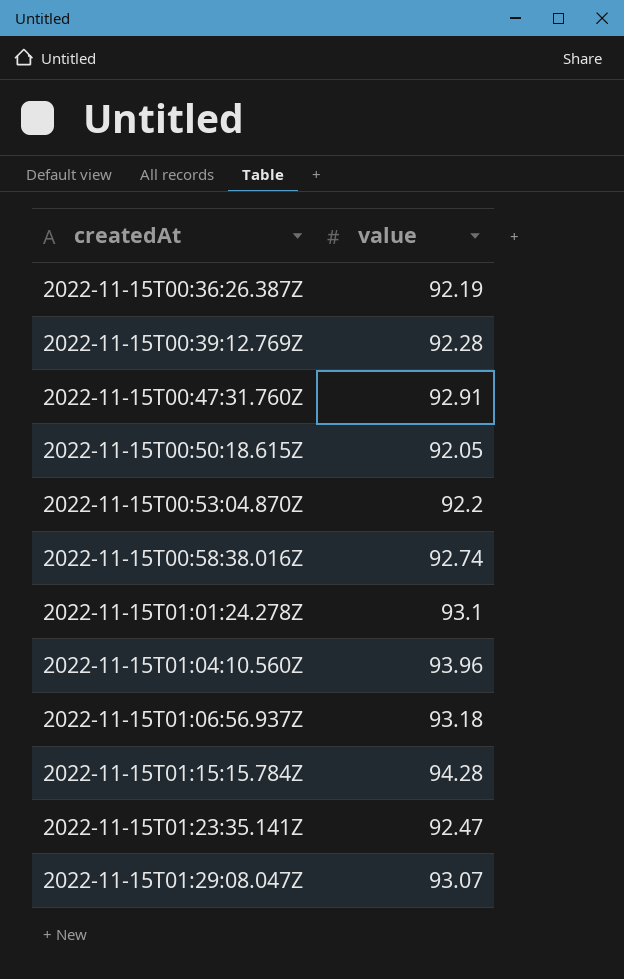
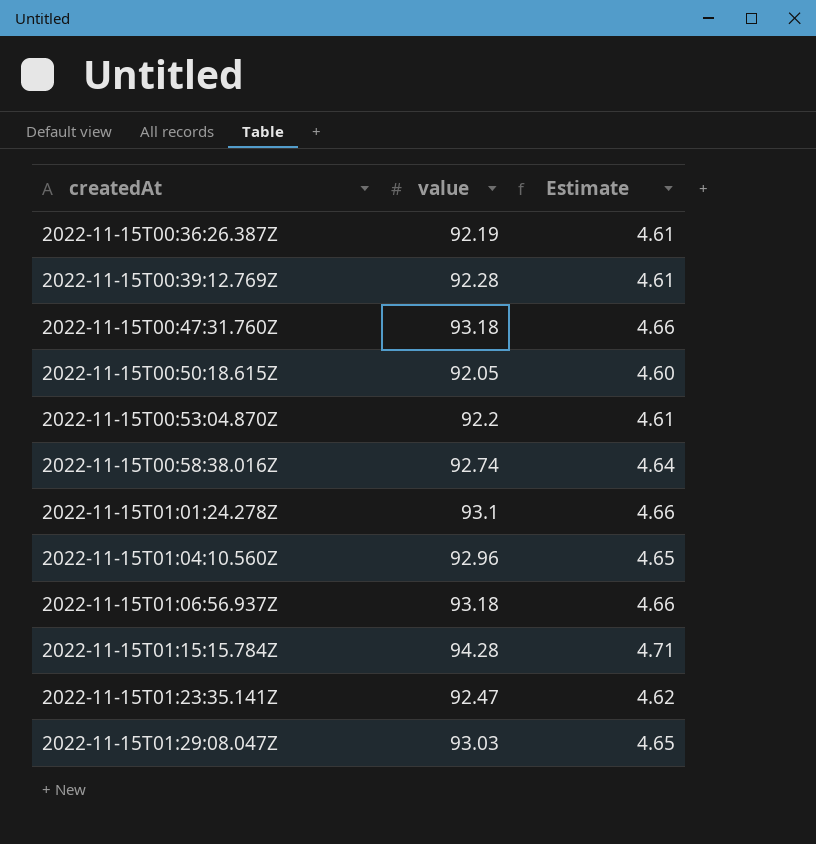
column Estimate | formula: none -> [value] * 0.05
2022-11-15T00:47:31.760Z | value: 92.91 -> 93.18
2022-11-15T01:04:10.560Z | value: 93.96 -> 92.96
2022-11-15T01:29:08.047Z | value: 93.07 -> 93.03

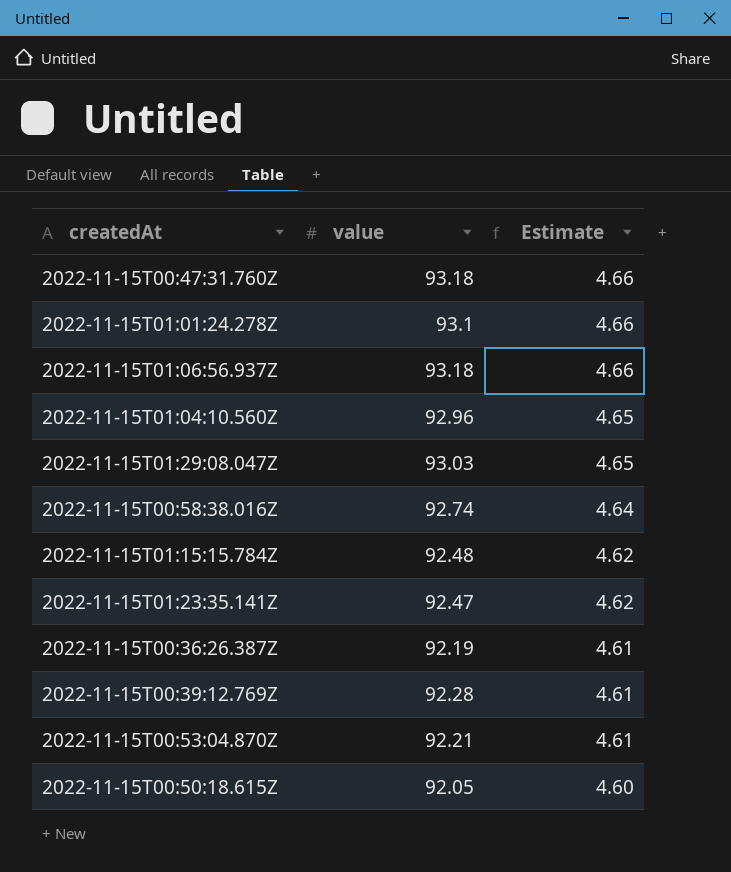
row order: createdAt ascending -> Estimate descending
2022-11-15T01:15:15.784Z | value: 94.28 -> 92.48
2022-11-15T01:15:15.784Z | Estimate: 4.71 -> 4.62
2022-11-15T00:53:04.870Z | value: 92.2 -> 92.21

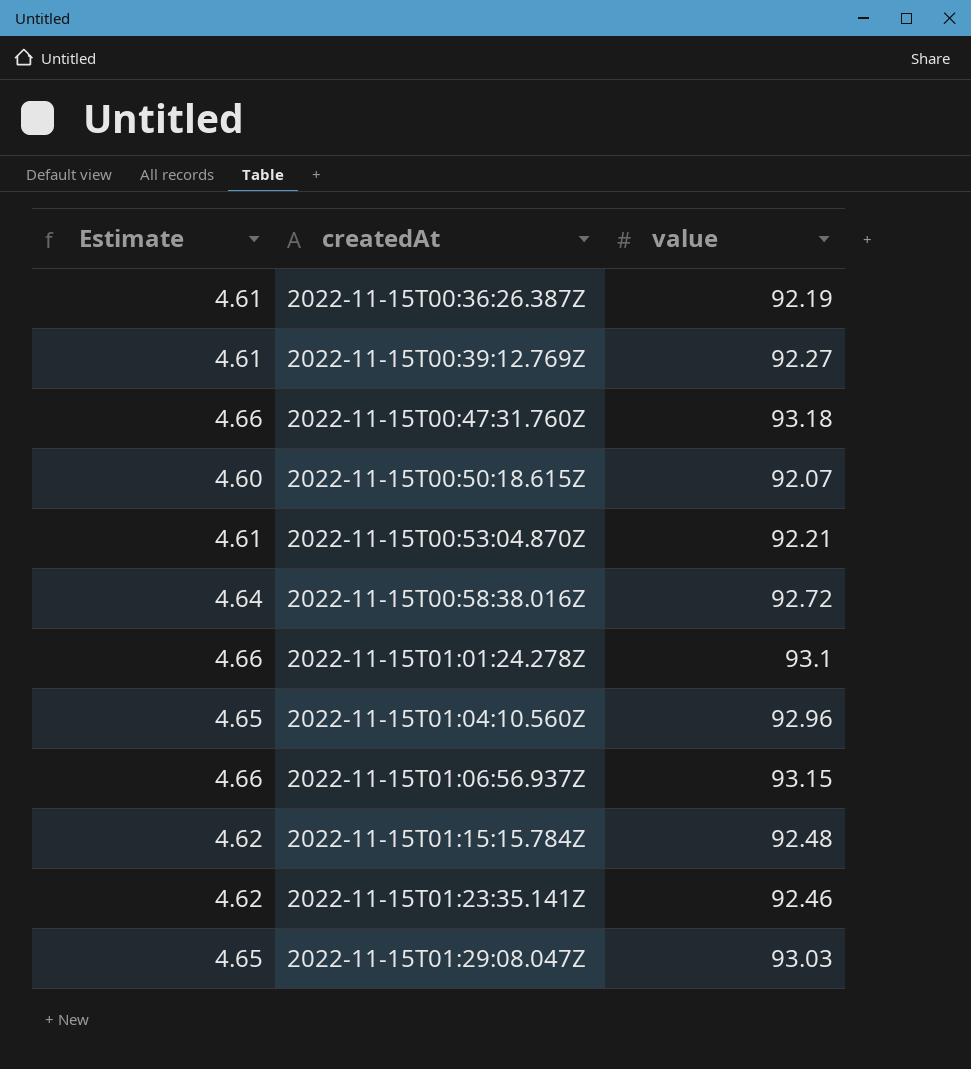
row order: Estimate descending -> createdAt ascending
column Estimate | position: 3 -> 1
2022-11-15T00:39:12.769Z | value: 92.28 -> 92.27
2022-11-15T00:50:18.615Z | value: 92.05 -> 92.07
2022-11-15T00:58:38.016Z | value: 92.74 -> 92.72
2022-11-15T01:06:56.937Z | value: 93.18 -> 93.15
2022-11-15T01:23:35.141Z | value: 92.47 -> 92.46

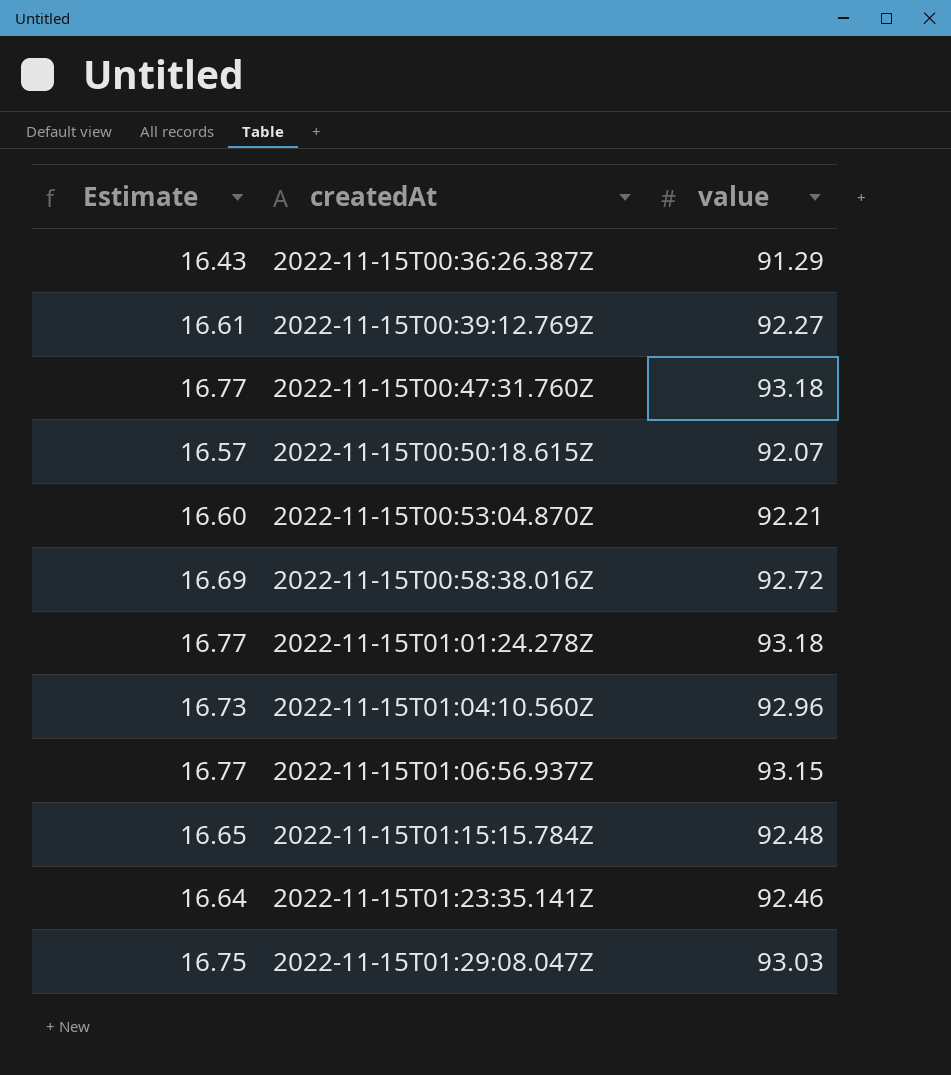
column Estimate | formula: [value] * 0.05 -> [value] * 0.18
2022-11-15T00:36:26.387Z | value: 92.19 -> 91.29
2022-11-15T01:01:24.278Z | value: 93.1 -> 93.18

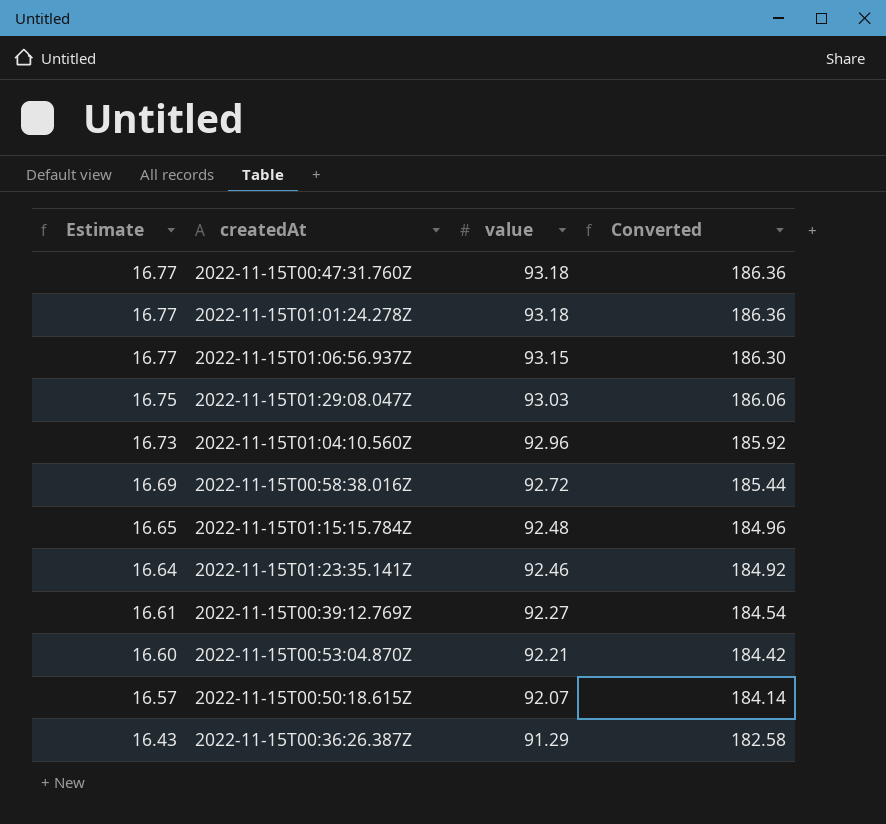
row order: createdAt ascending -> Estimate descending
column Converted | formula: none -> [value] * 2

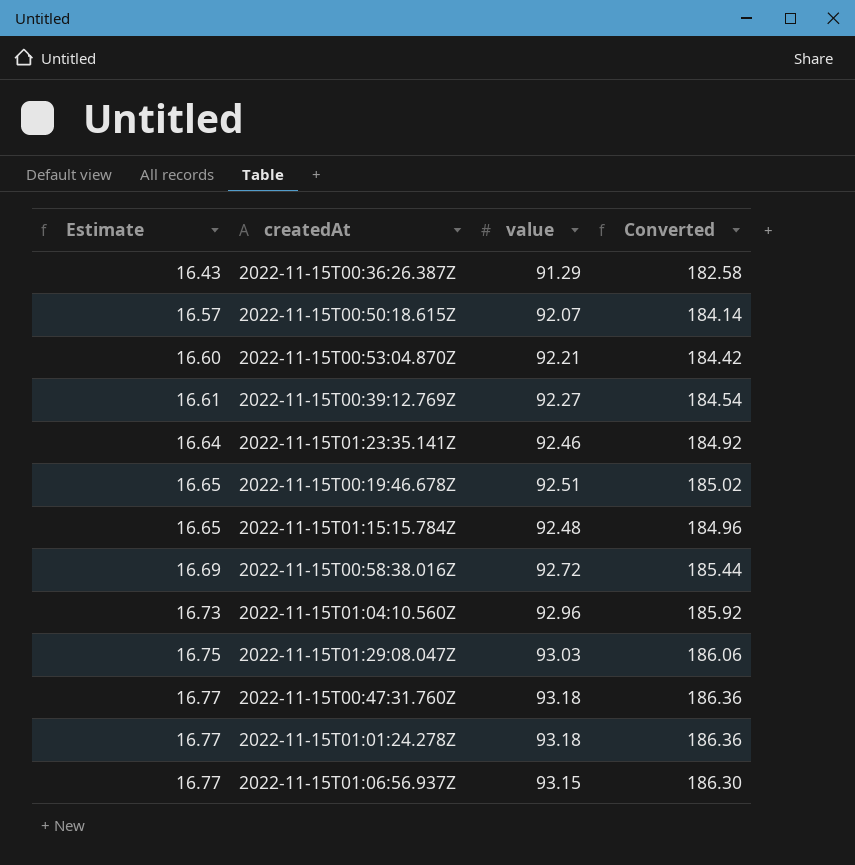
row order: Estimate descending -> Estimate ascending
row 2022-11-15T00:19:46.678Z: none -> 16.65 | 92.51 | 185.02

